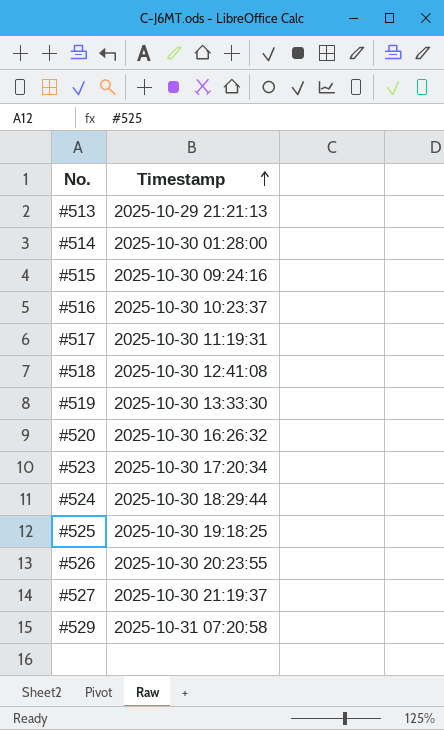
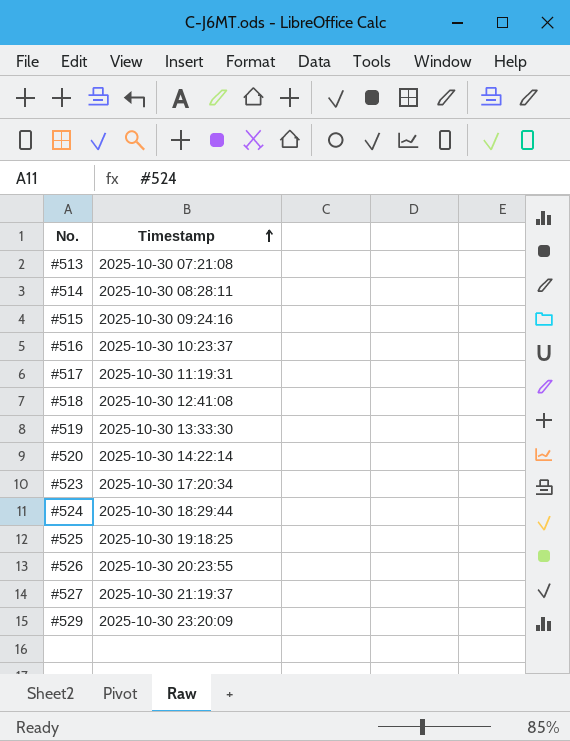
#513 | Timestamp: 2025-10-29 21:21:13 -> 2025-10-30 07:21:08
#514 | Timestamp: 2025-10-30 01:28:00 -> 2025-10-30 08:28:11
#520 | Timestamp: 2025-10-30 16:26:32 -> 2025-10-30 14:22:14
#529 | Timestamp: 2025-10-31 07:20:58 -> 2025-10-30 23:20:09

